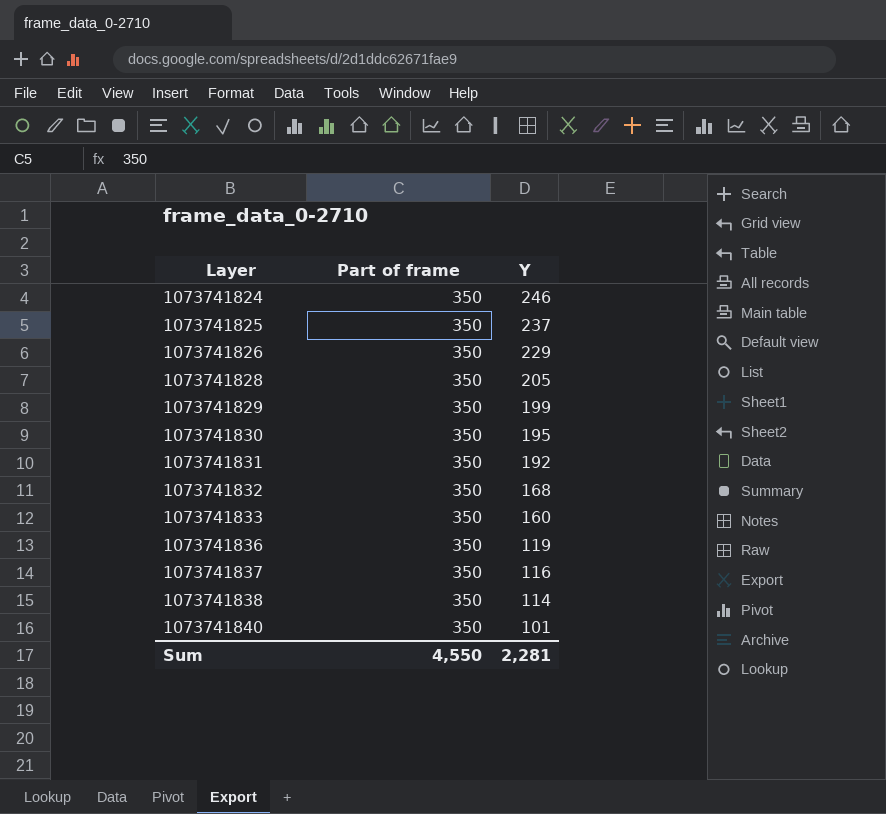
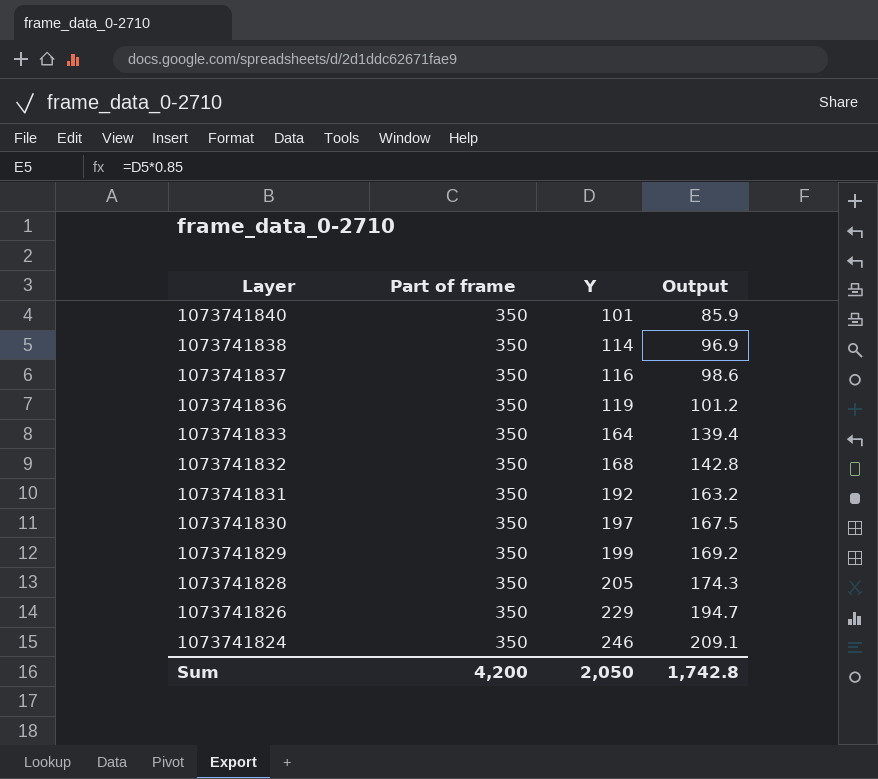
row order: Layer ascending -> Layer descending
column Output | formula: none -> [Y] * 0.85
row 1073741825: 350 | 237 -> none
1073741833 | Y: 160 -> 164
1073741830 | Y: 195 -> 197
Sum | Part of frame: 4,550 -> 4,200
Sum | Y: 2,281 -> 2,050

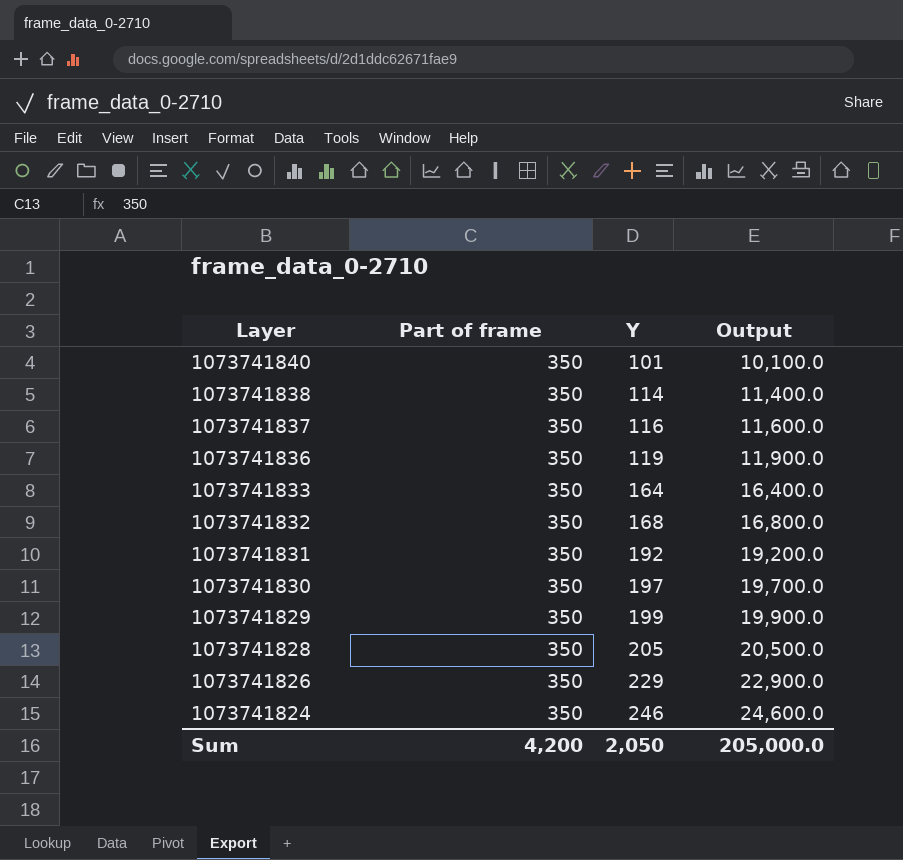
column Output | formula: [Y] * 0.85 -> [Y] * 100
Sum | Output: 1,742.8 -> 205,000.0

